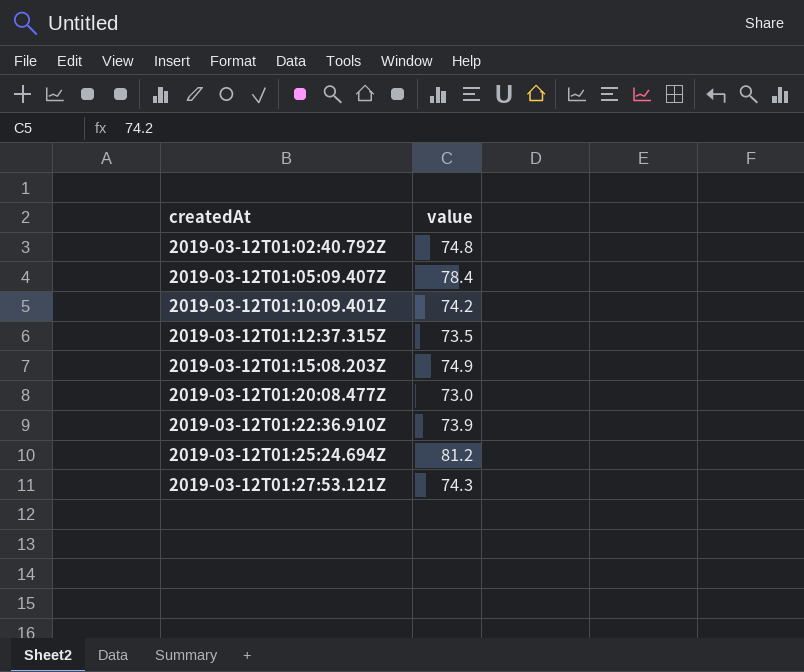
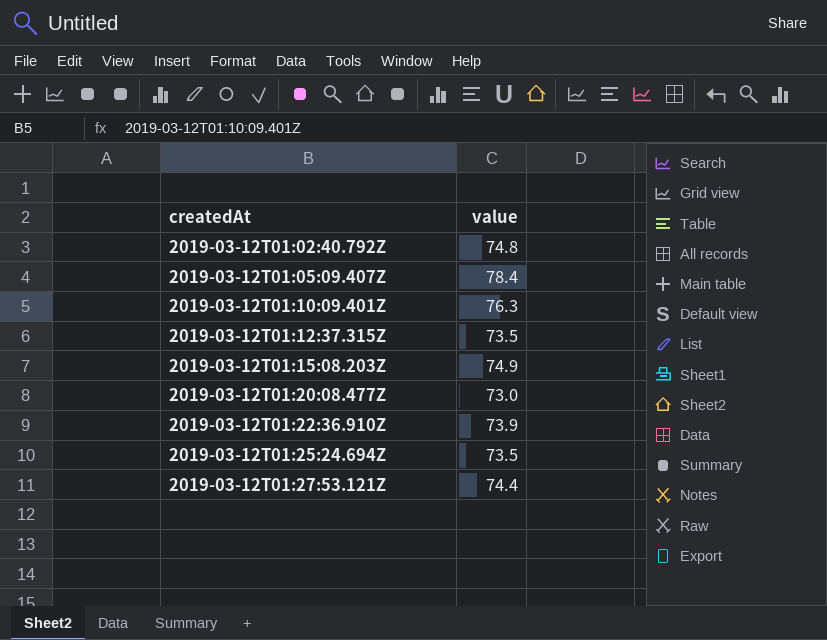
2019-03-12T01:10:09.401Z | value: 74.2 -> 76.3
2019-03-12T01:25:24.694Z | value: 81.2 -> 73.5
2019-03-12T01:27:53.121Z | value: 74.3 -> 74.4

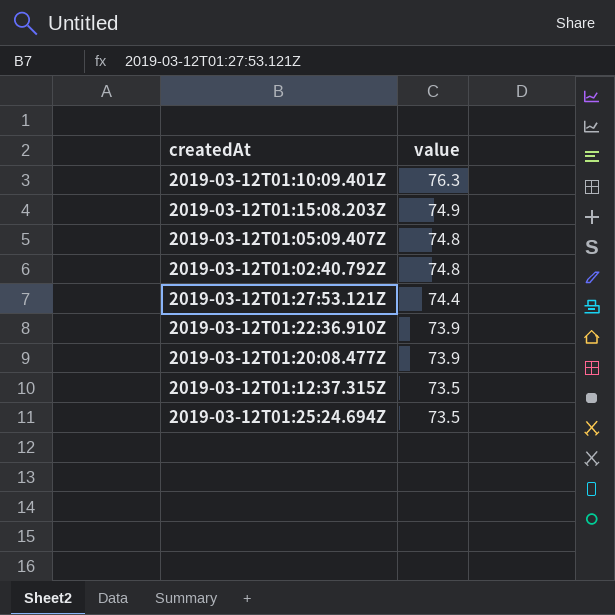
row order: createdAt ascending -> value descending
2019-03-12T01:05:09.407Z | value: 78.4 -> 74.8
2019-03-12T01:20:08.477Z | value: 73.0 -> 73.9

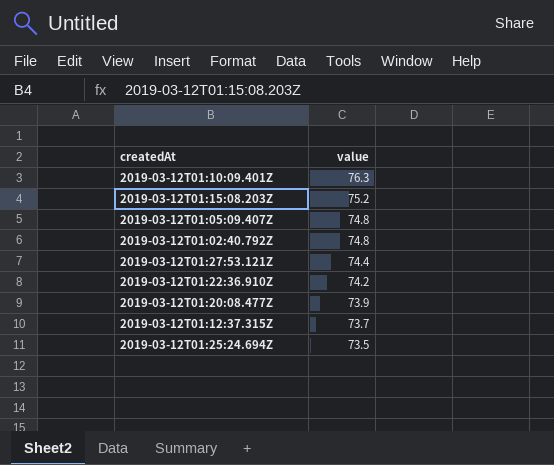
2019-03-12T01:15:08.203Z | value: 74.9 -> 75.2
2019-03-12T01:22:36.910Z | value: 73.9 -> 74.2
2019-03-12T01:12:37.315Z | value: 73.5 -> 73.7

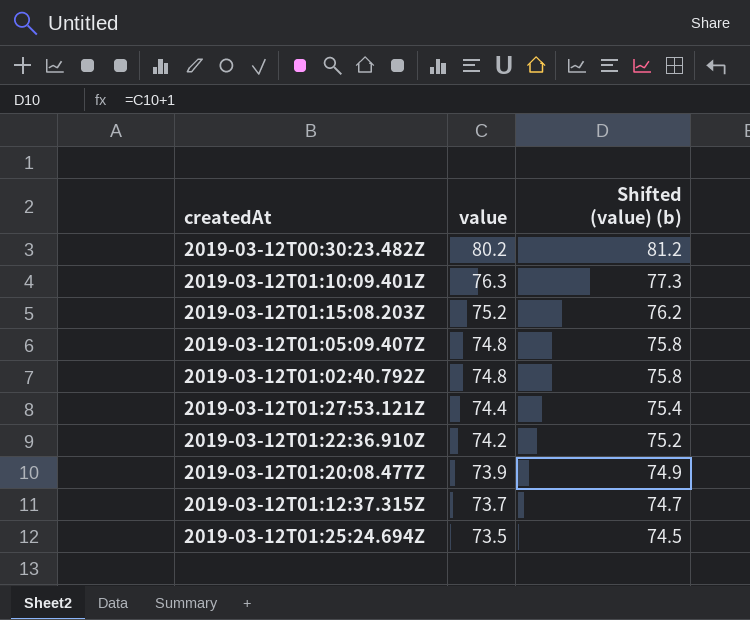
column Shifted (value) (b) | formula: none -> [value] + 1
row 2019-03-12T00:30:23.482Z: none -> 80.2 | 81.2

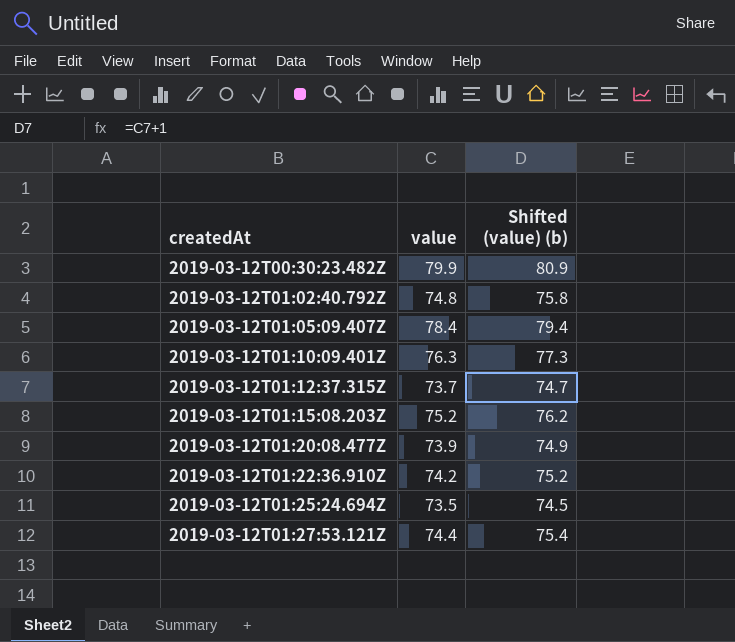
row order: value descending -> createdAt ascending
2019-03-12T00:30:23.482Z | value: 80.2 -> 79.9
2019-03-12T00:30:23.482Z | Shifted (value) (b): 81.2 -> 80.9
2019-03-12T01:05:09.407Z | value: 74.8 -> 78.4
2019-03-12T01:05:09.407Z | Shifted (value) (b): 75.8 -> 79.4

